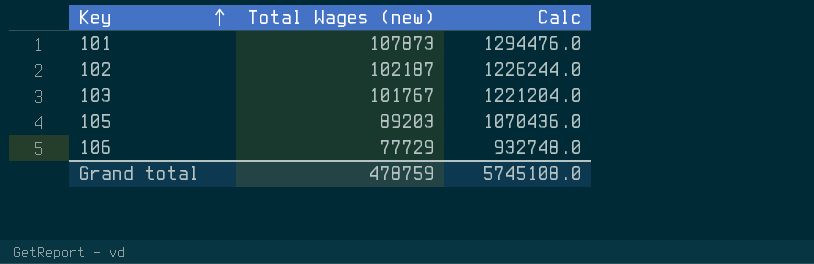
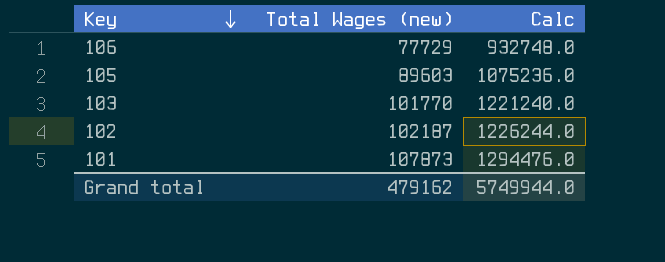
row order: Key ascending -> Key descending
105 | Total Wages (new): 89203 -> 89603
105 | Calc: 1070436.0 -> 1075236.0
103 | Total Wages (new): 101767 -> 101770
103 | Calc: 1221204.0 -> 1221240.0
Grand total | Total Wages (new): 478759 -> 479162
Grand total | Calc: 5745108.0 -> 5749944.0

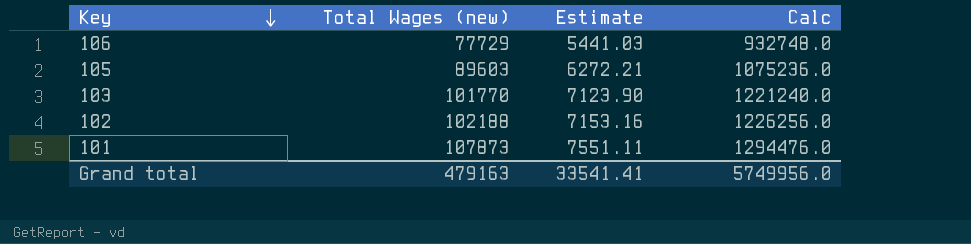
column Estimate | formula: none -> [Total Wages (new)] * 0.07
102 | Total Wages (new): 102187 -> 102188
102 | Calc: 1226244.0 -> 1226256.0
Grand total | Total Wages (new): 479162 -> 479163
Grand total | Calc: 5749944.0 -> 5749956.0

